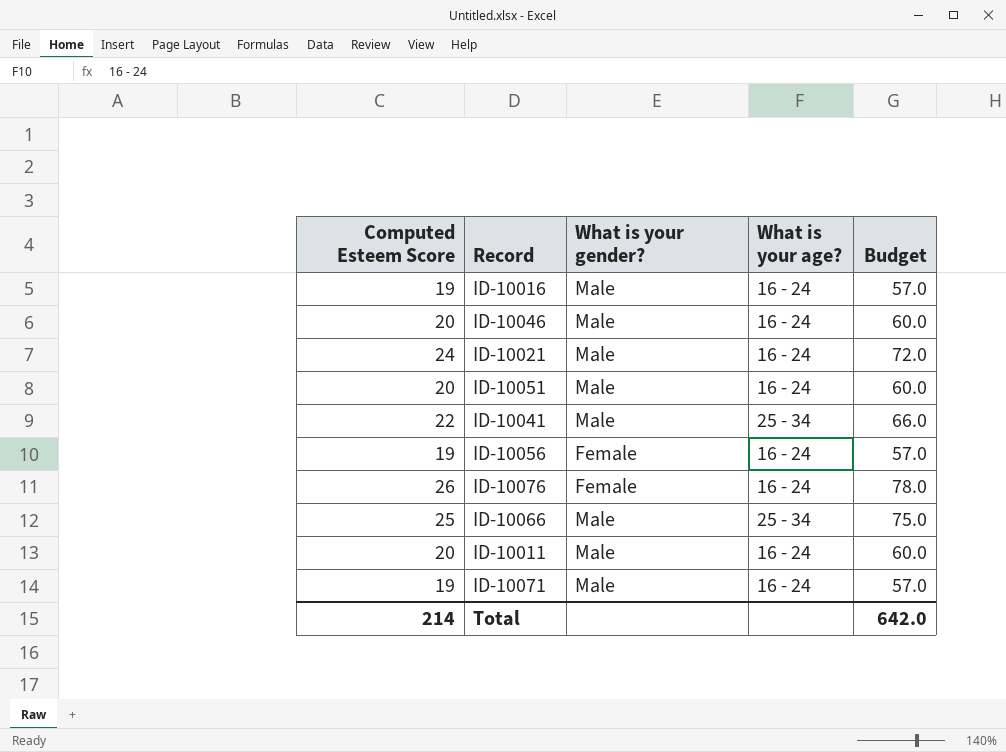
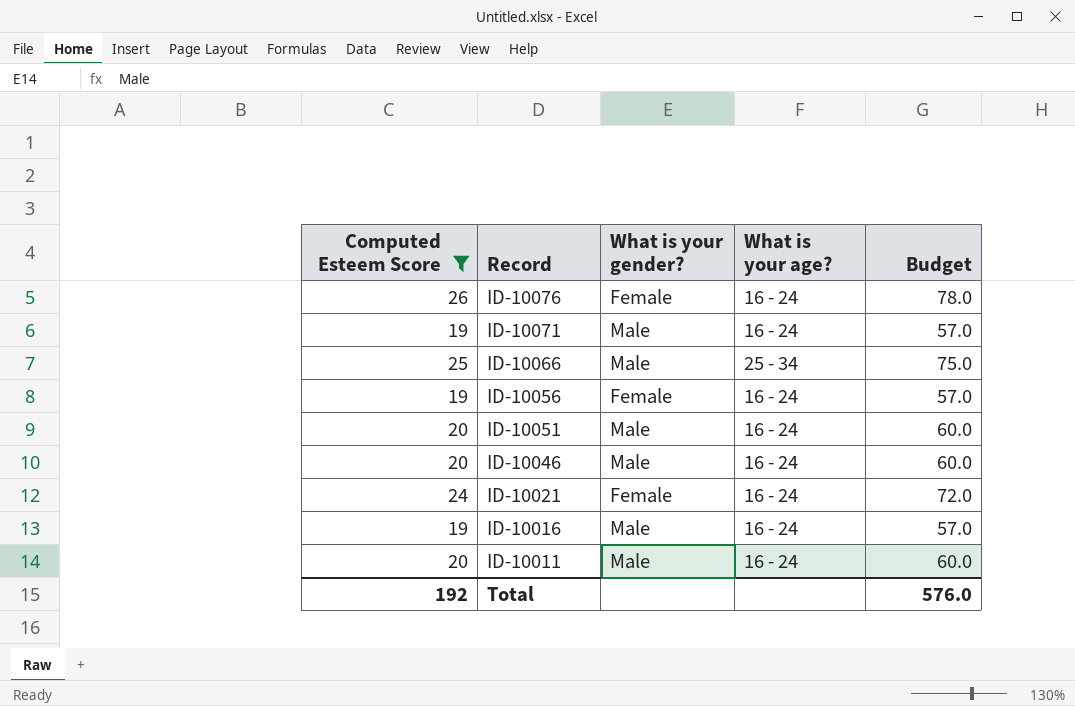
filter: none -> Computed Esteem Score != 22
row order: none -> Record descending
ID-10021 | What is your gender?: Male -> Female
Total | Computed Esteem Score: 214 -> 192
Total | Budget: 642.0 -> 576.0

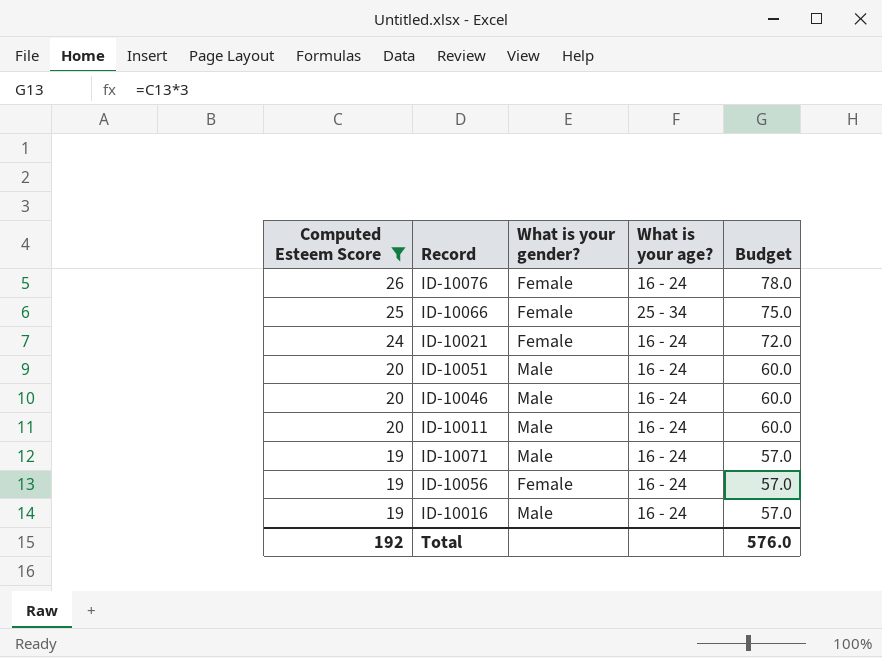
row order: Record descending -> Computed Esteem Score descending
ID-10066 | What is your gender?: Male -> Female

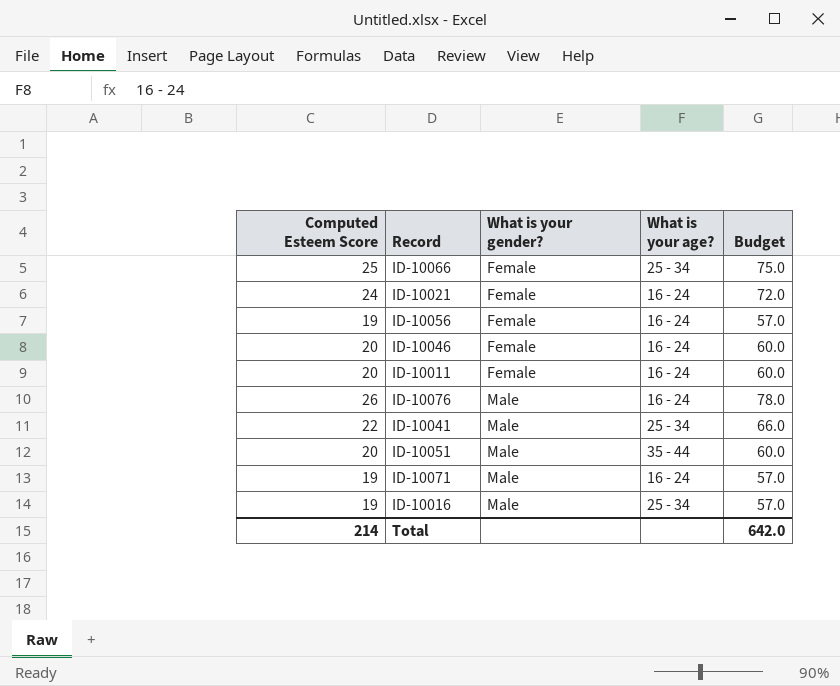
filter: Computed Esteem Score != 22 -> none
row order: Computed Esteem Score descending -> What is your gender? ascending
ID-10046 | What is your gender?: Male -> Female
ID-10011 | What is your gender?: Male -> Female
ID-10076 | What is your gender?: Female -> Male
ID-10051 | What is your age?: 16 - 24 -> 35 - 44
ID-10016 | What is your age?: 16 - 24 -> 25 - 34
Total | Computed Esteem Score: 192 -> 214
Total | Budget: 576.0 -> 642.0

